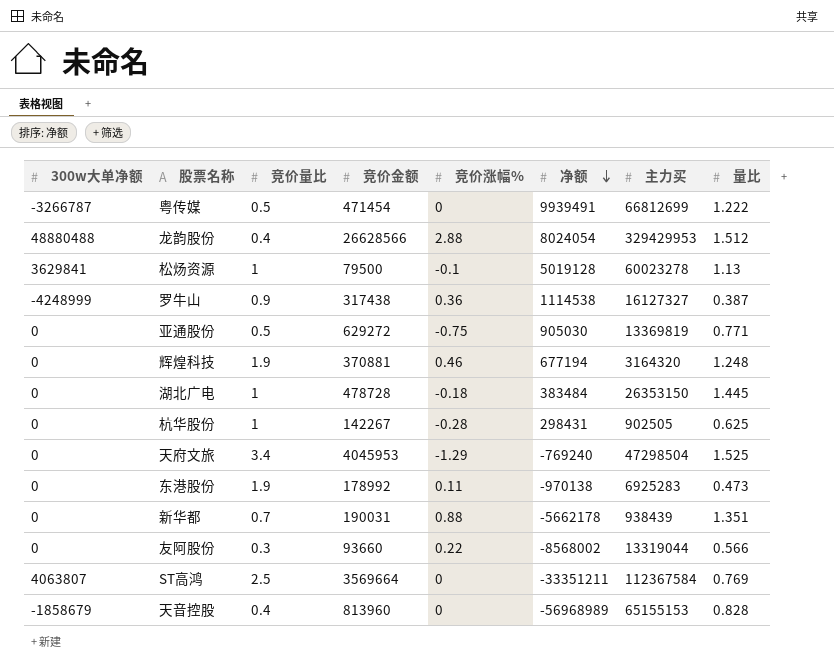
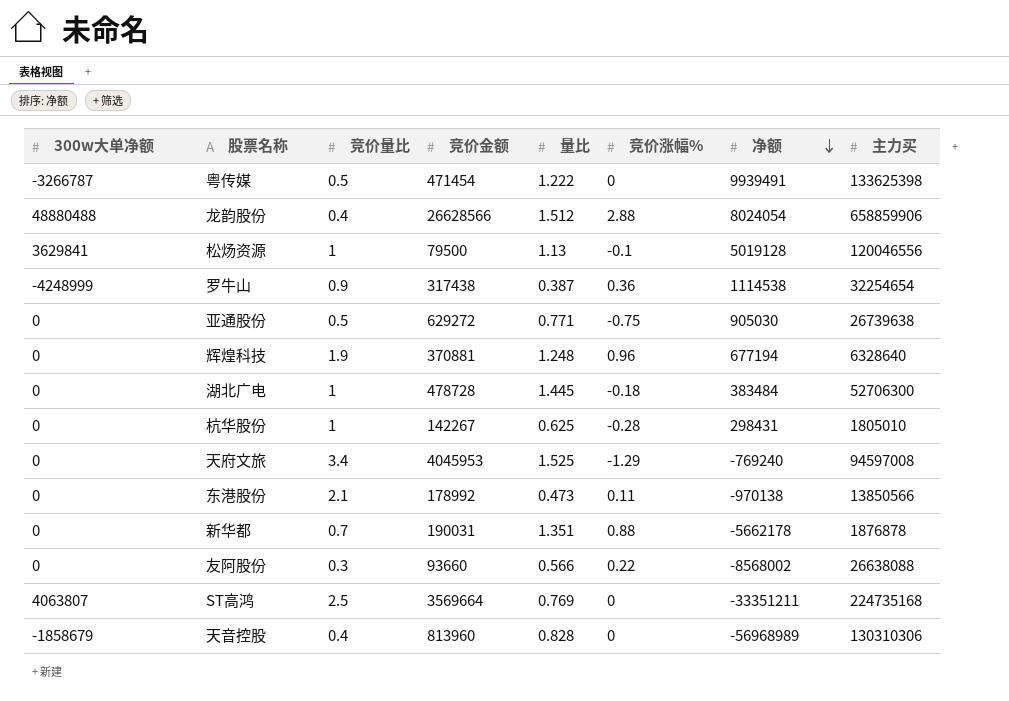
column 量比 | position: 8 -> 5
粤传媒 | 主力买: 66812699 -> 133625398
龙韵股份 | 主力买: 329429953 -> 658859906
松炀资源 | 主力买: 60023278 -> 120046556
罗牛山 | 主力买: 16127327 -> 32254654
亚通股份 | 主力买: 13369819 -> 26739638
辉煌科技 | 竞价涨幅%: 0.46 -> 0.96
辉煌科技 | 主力买: 3164320 -> 6328640
湖北广电 | 主力买: 26353150 -> 52706300
杭华股份 | 主力买: 902505 -> 1805010
天府文旅 | 主力买: 47298504 -> 94597008
东港股份 | 竞价量比: 1.9 -> 2.1
东港股份 | 主力买: 6925283 -> 13850566
新华都 | 主力买: 938439 -> 1876878
友阿股份 | 主力买: 13319044 -> 26638088
ST高鸿 | 主力买: 112367584 -> 224735168
天音控股 | 主力买: 65155153 -> 130310306

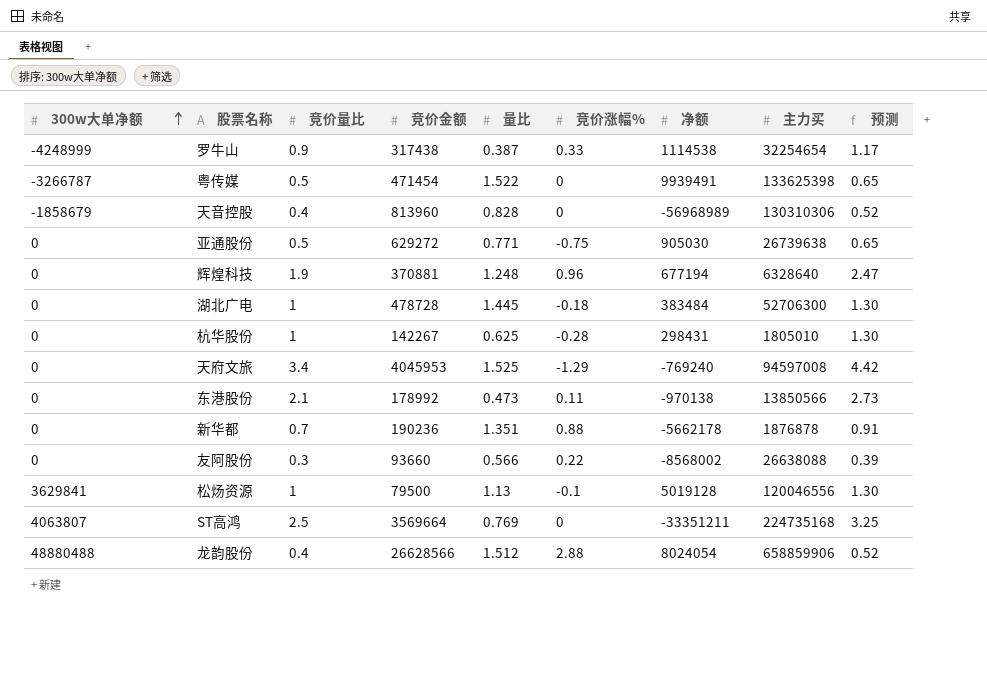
row order: 净额 descending -> 300w大单净额 ascending
column 预测 | formula: none -> [竞价量比] * 1.3
罗牛山 | 竞价涨幅%: 0.36 -> 0.33
粤传媒 | 量比: 1.222 -> 1.522
新华都 | 竞价金额: 190031 -> 190236

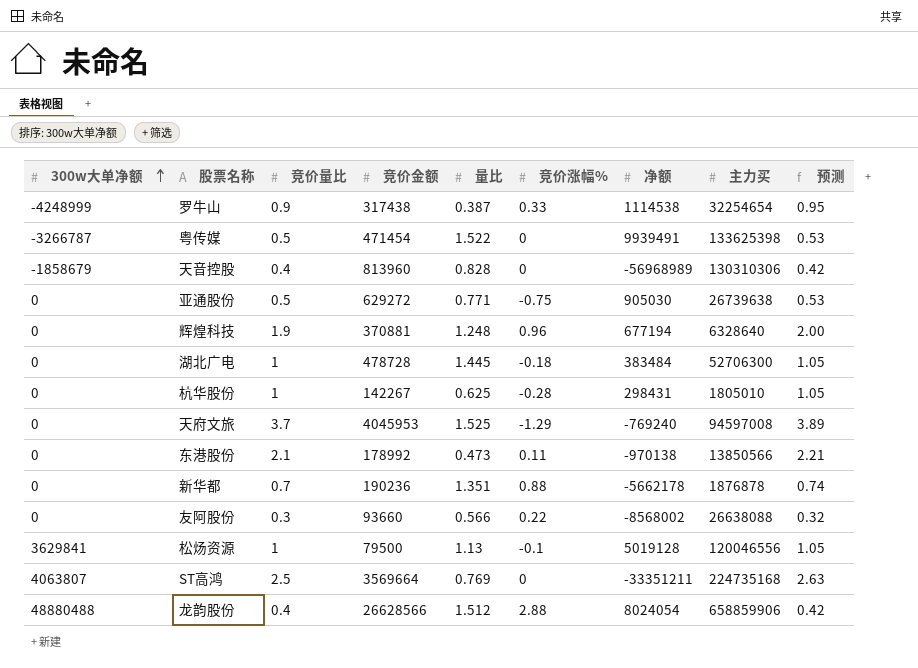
column 预测 | formula: [竞价量比] * 1.3 -> [竞价量比] * 1.05
天府文旅 | 竞价量比: 3.4 -> 3.7

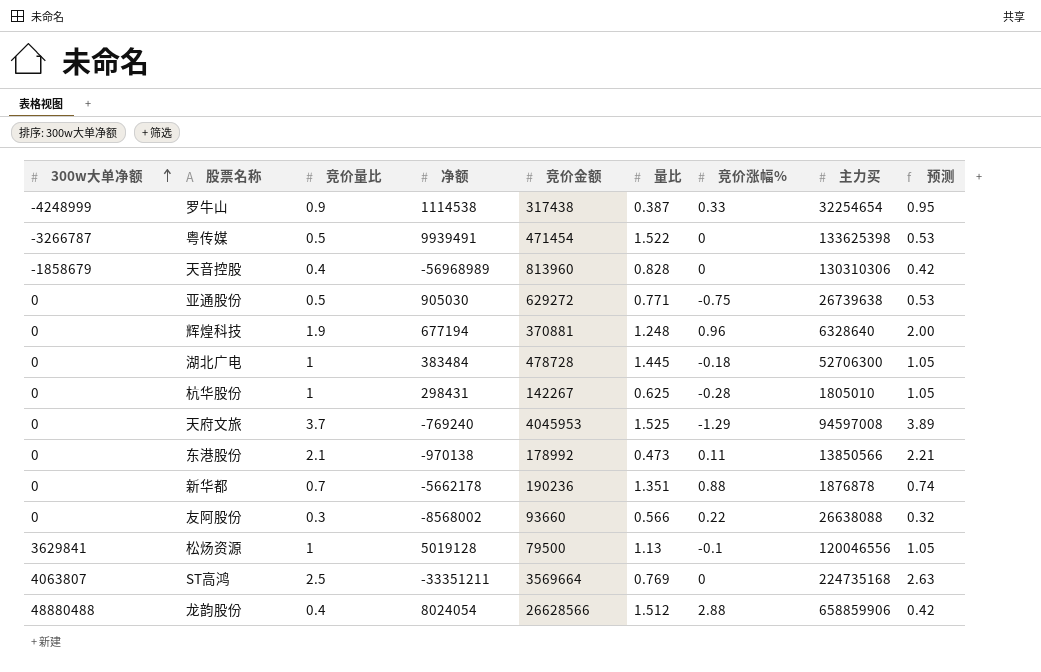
column 净额 | position: 7 -> 4

